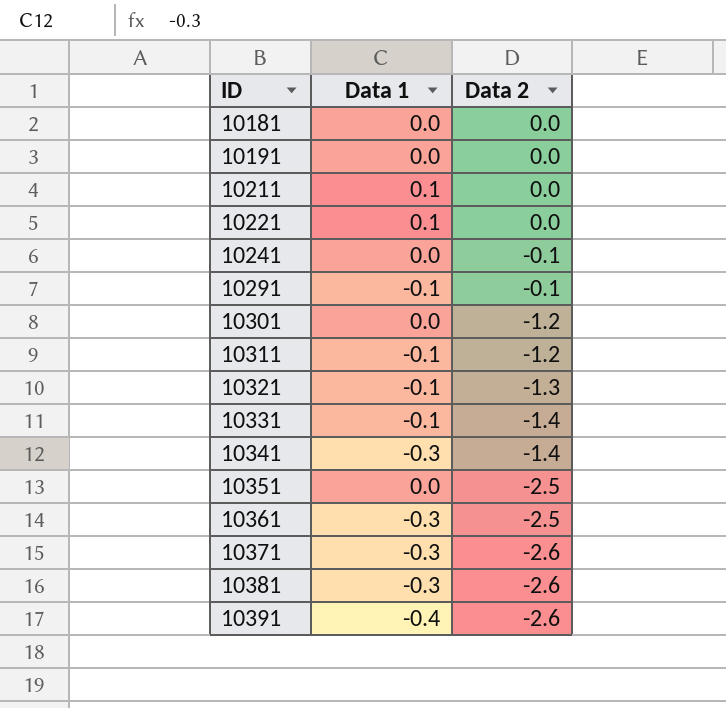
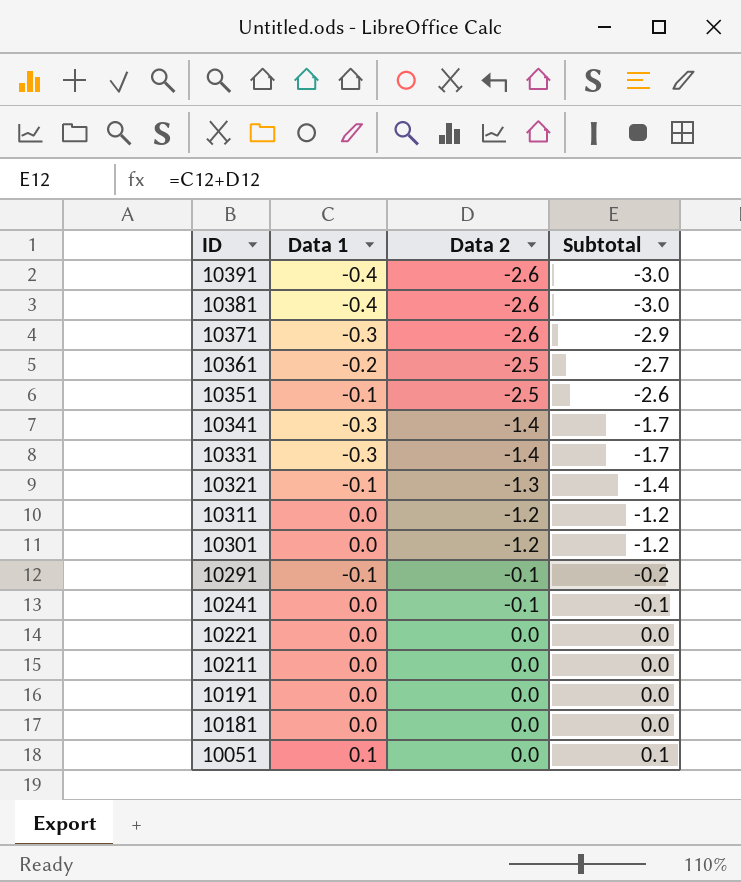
row order: ID ascending -> ID descending
column Subtotal | formula: none -> [Data 1] + [Data 2]
10381 | Data 1: -0.3 -> -0.4
10361 | Data 1: -0.3 -> -0.2
10351 | Data 1: 0.0 -> -0.1
10331 | Data 1: -0.1 -> -0.3
10311 | Data 1: -0.1 -> 0.0
10221 | Data 1: 0.1 -> 0.0
10211 | Data 1: 0.1 -> 0.0
row 10051: none -> 0.1 | 0.0 | 0.1

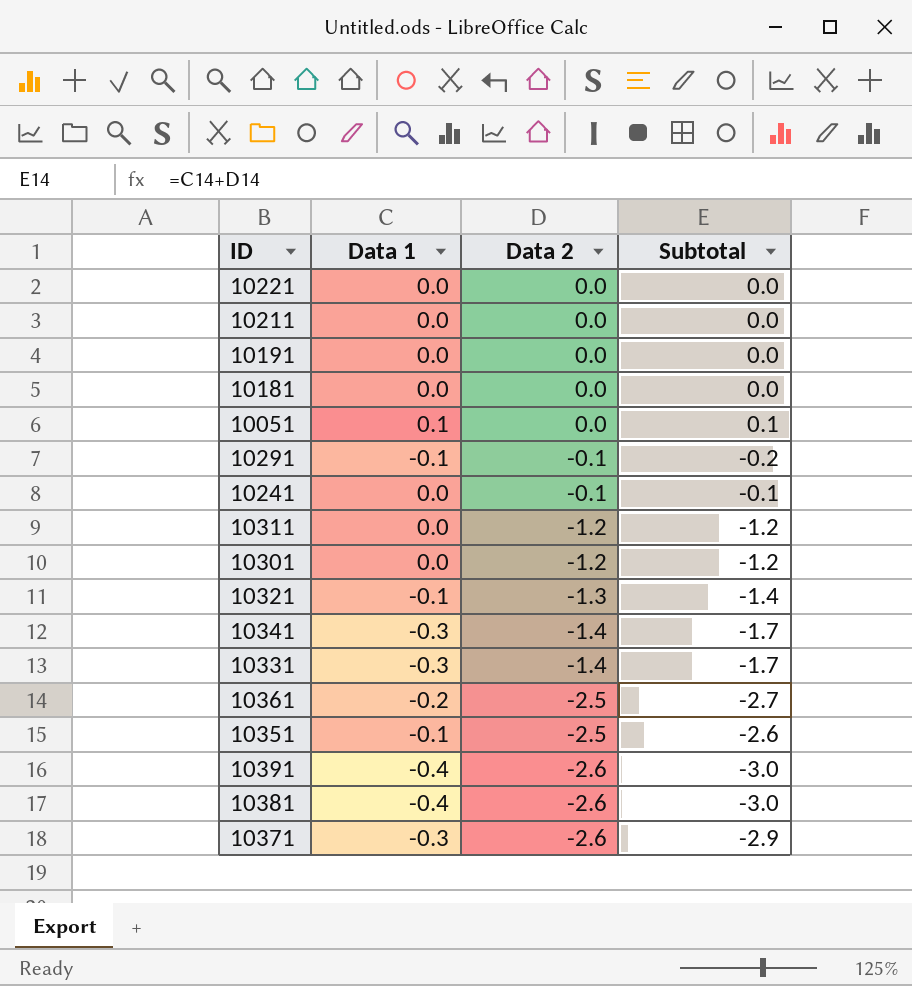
row order: ID descending -> Data 2 descending

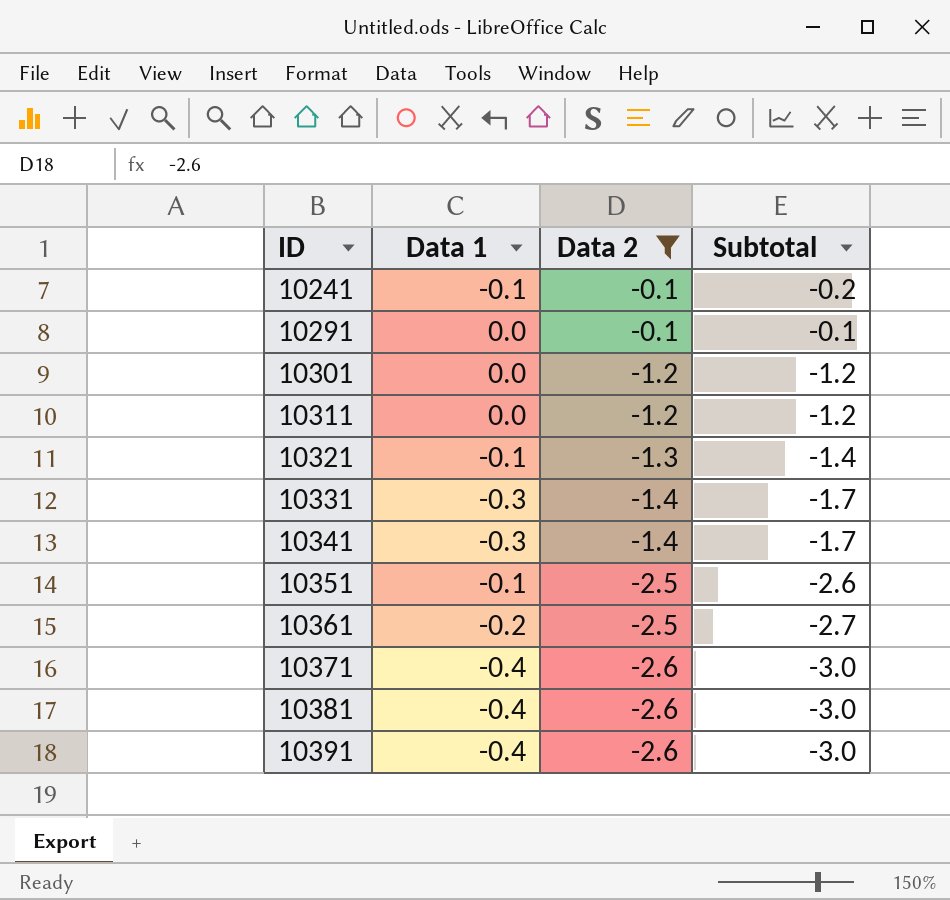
filter: none -> Data 2 != 0.0
row order: Data 2 descending -> ID ascending
10241 | Data 1: 0.0 -> -0.1
10241 | Subtotal: -0.1 -> -0.2
10291 | Data 1: -0.1 -> 0.0
10291 | Subtotal: -0.2 -> -0.1
10371 | Data 1: -0.3 -> -0.4
10371 | Subtotal: -2.9 -> -3.0

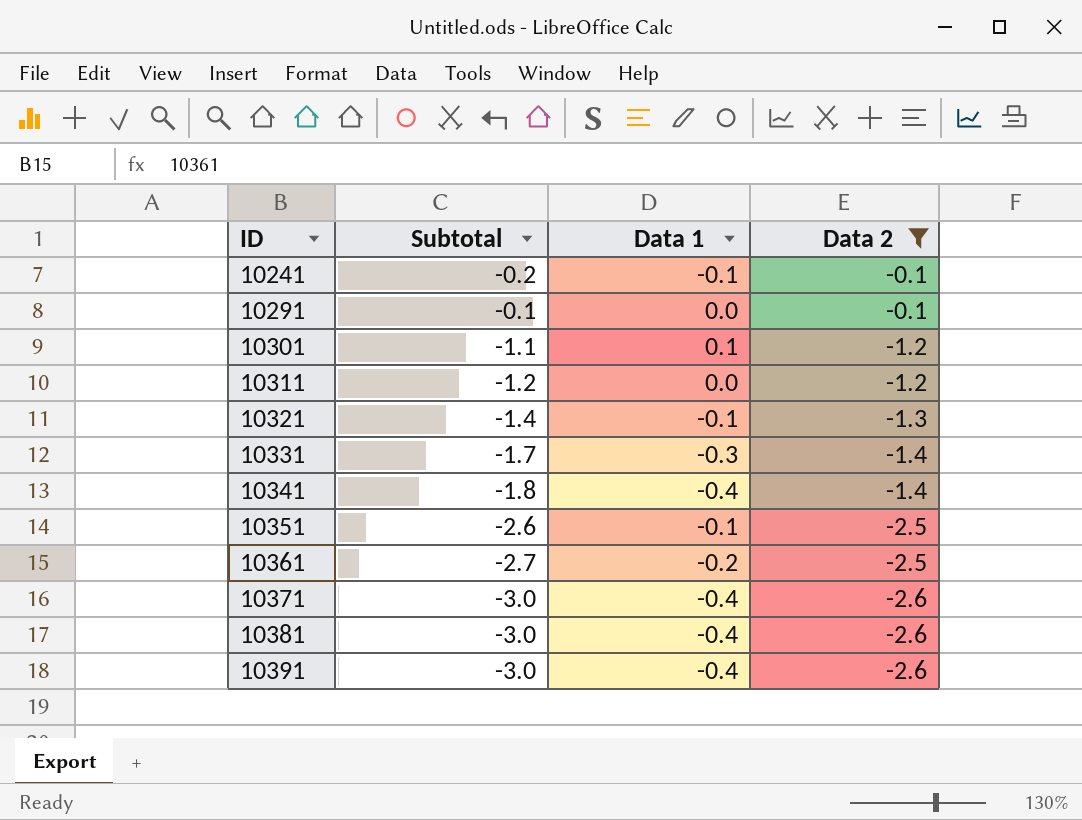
column Subtotal | position: 4 -> 2
10301 | Subtotal: -1.2 -> -1.1
10301 | Data 1: 0.0 -> 0.1
10341 | Subtotal: -1.7 -> -1.8
10341 | Data 1: -0.3 -> -0.4

